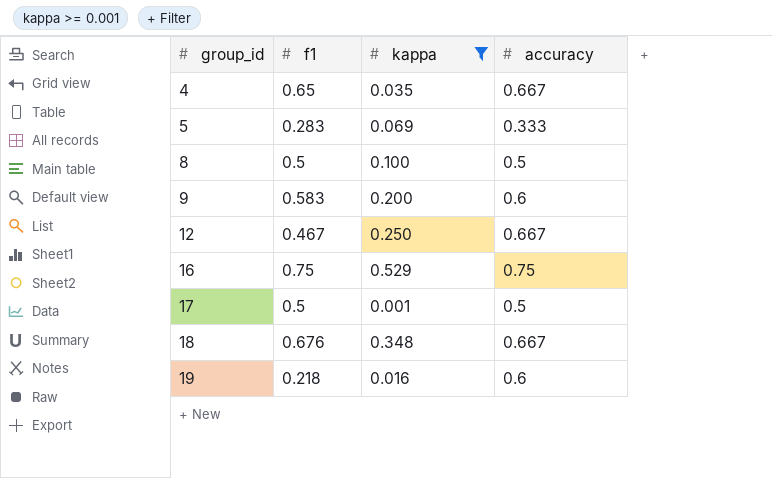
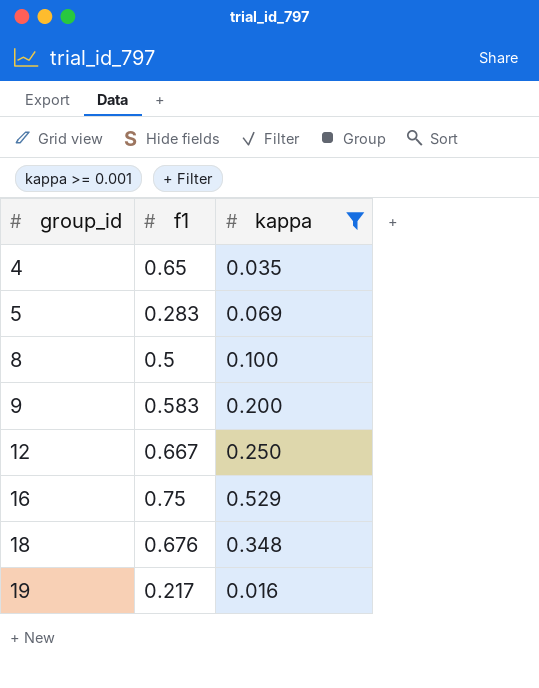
column accuracy | position: 4 -> none
row 17: 0.5 | 0.001 | 0.5 -> none
12 | f1: 0.467 -> 0.667
19 | f1: 0.218 -> 0.217

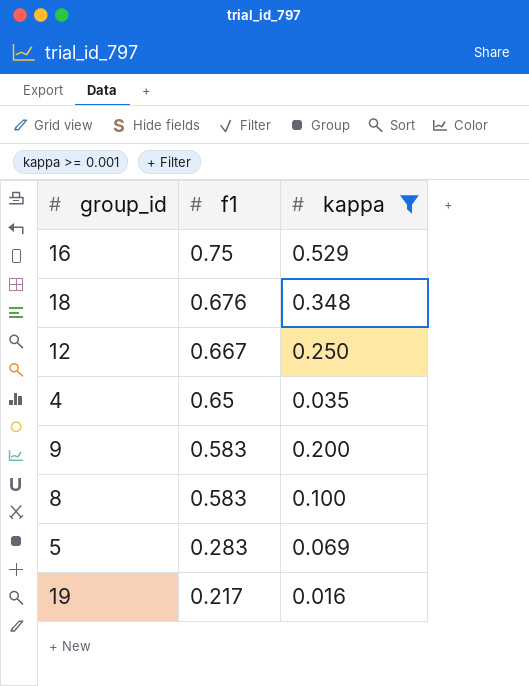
row order: group_id ascending -> f1 descending
8 | f1: 0.5 -> 0.583

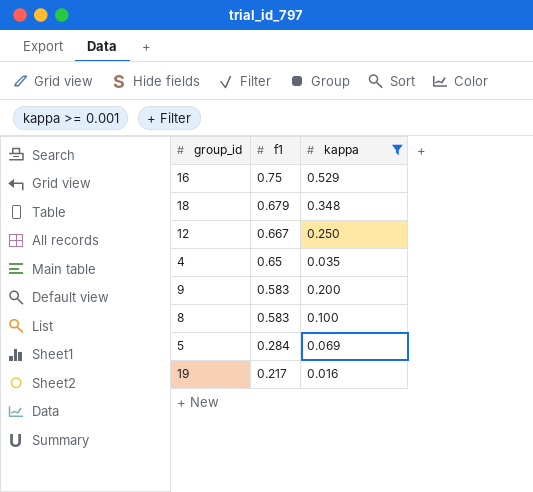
18 | f1: 0.676 -> 0.679
5 | f1: 0.283 -> 0.284

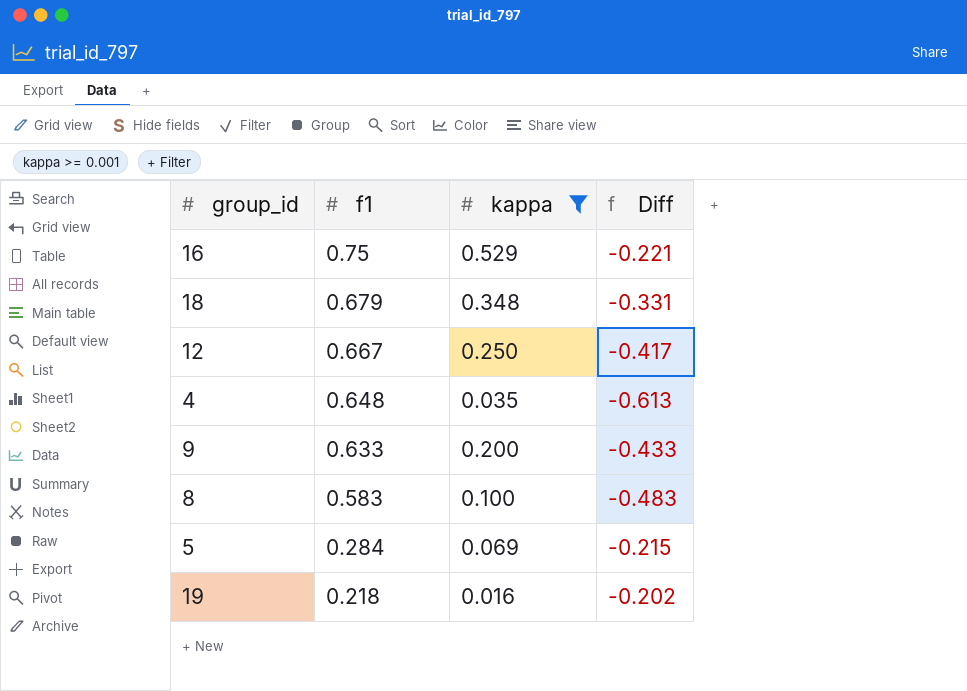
column Diff | formula: none -> [kappa] - [f1]
4 | f1: 0.65 -> 0.648
9 | f1: 0.583 -> 0.633
19 | f1: 0.217 -> 0.218

